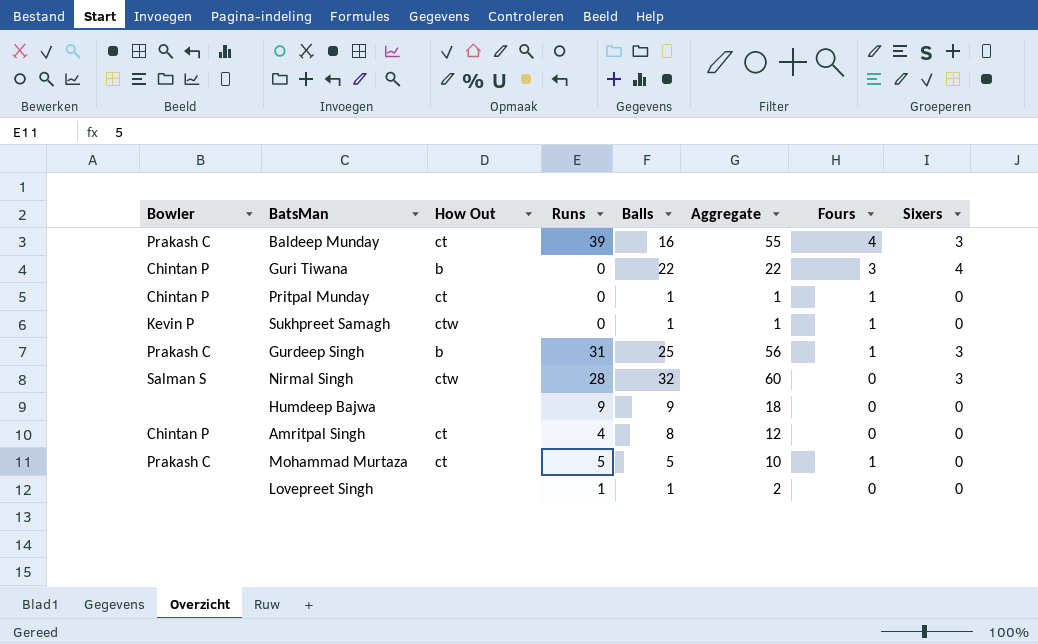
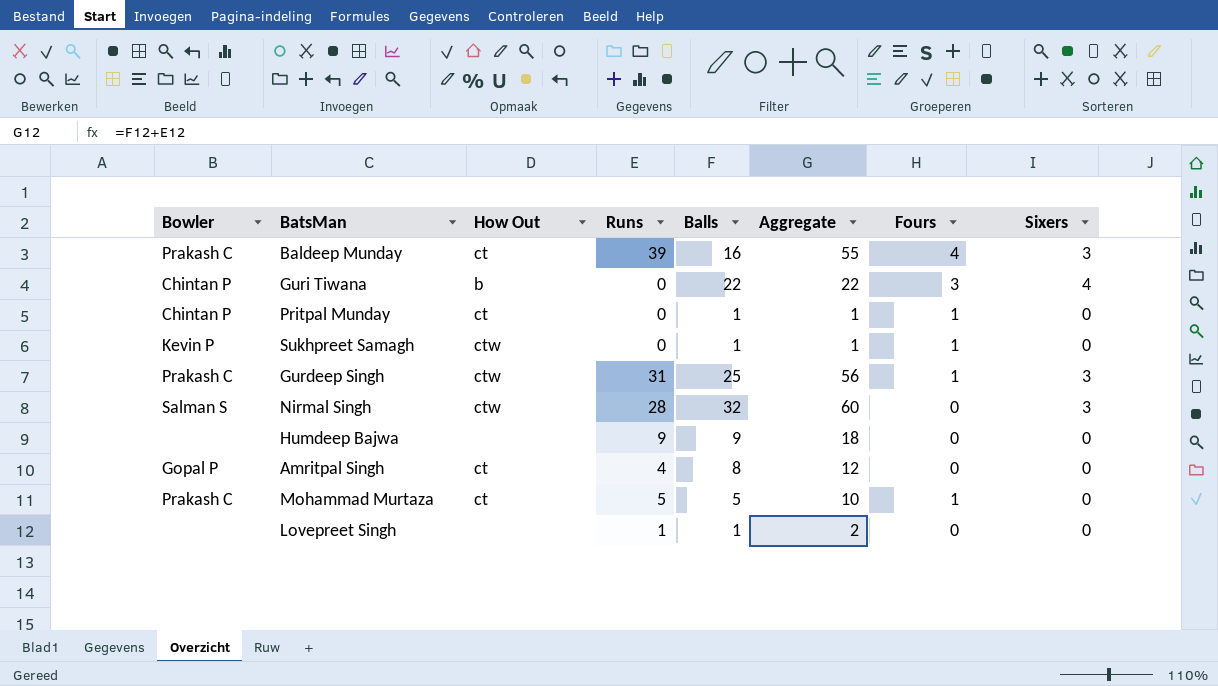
Gurdeep Singh | How Out: b -> ctw
Amritpal Singh | Bowler: Chintan P -> Gopal P

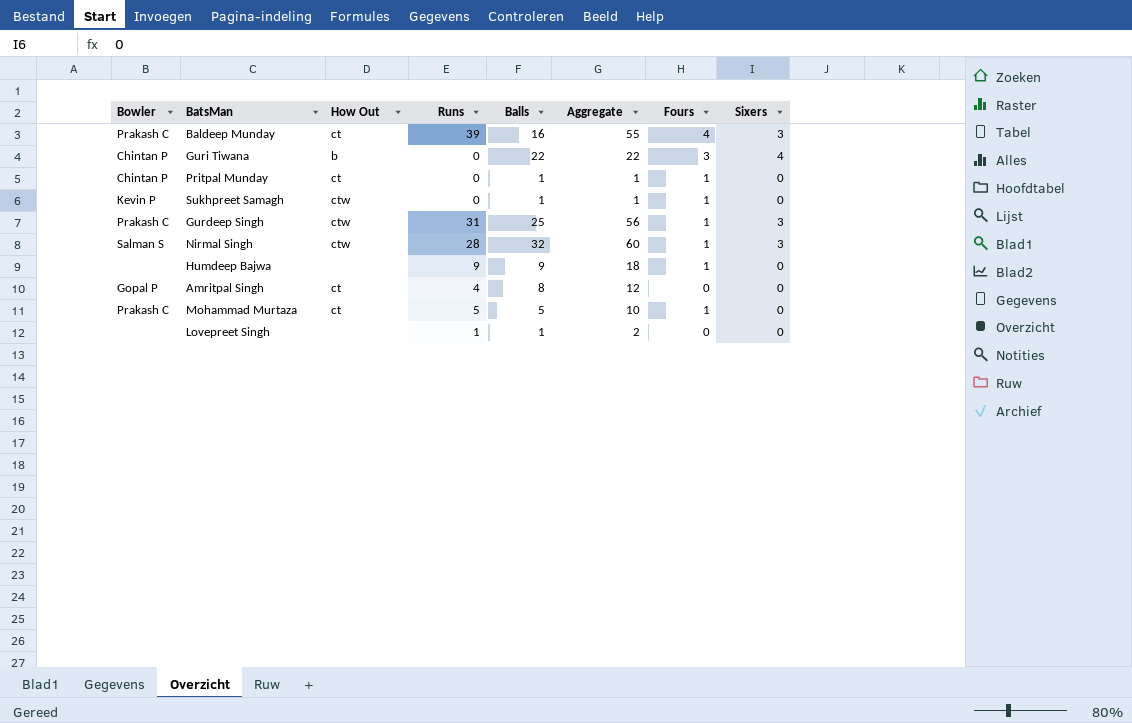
Nirmal Singh | Fours: 0 -> 1
Humdeep Bajwa | Fours: 0 -> 1

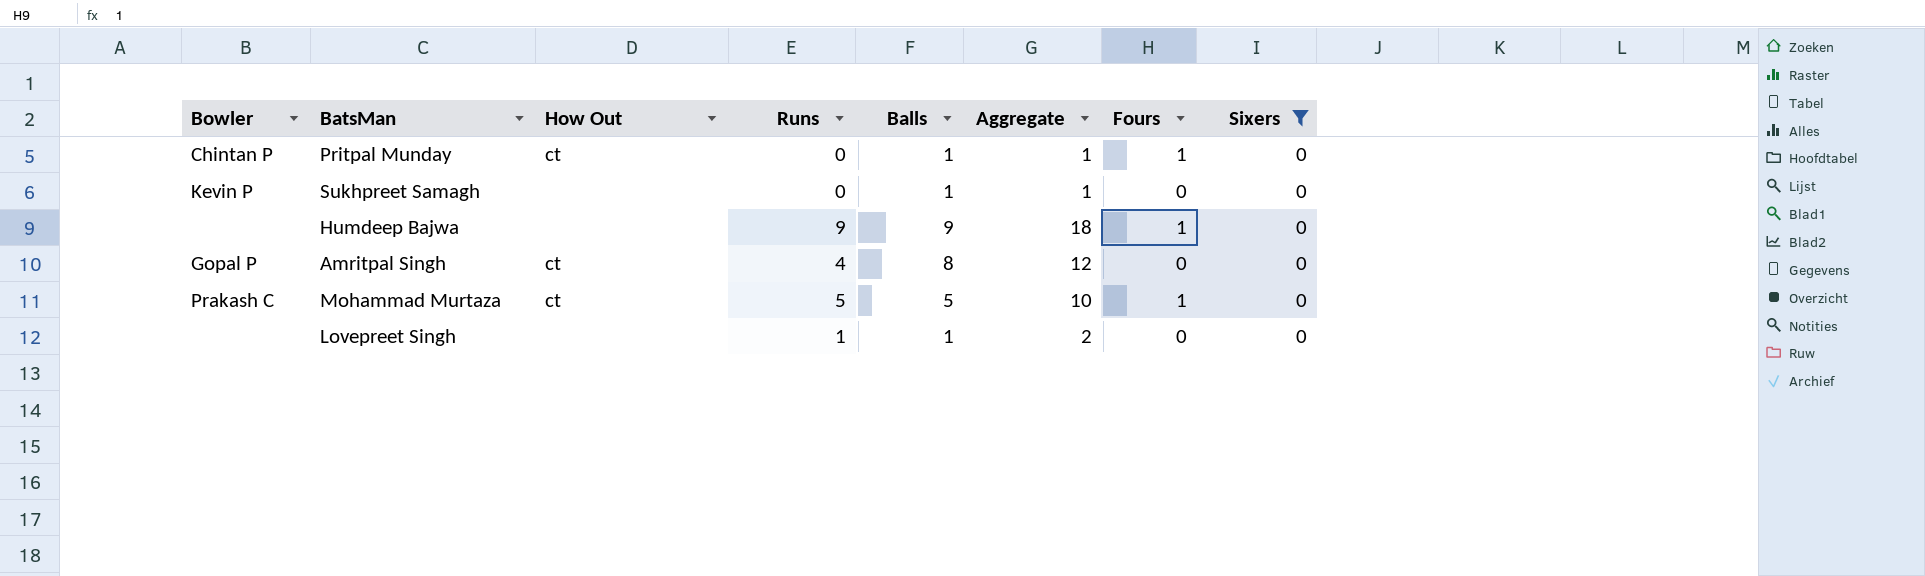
filter: none -> Sixers = 0
Sukhpreet Samagh | How Out: ctw -> none
Sukhpreet Samagh | Fours: 1 -> 0

